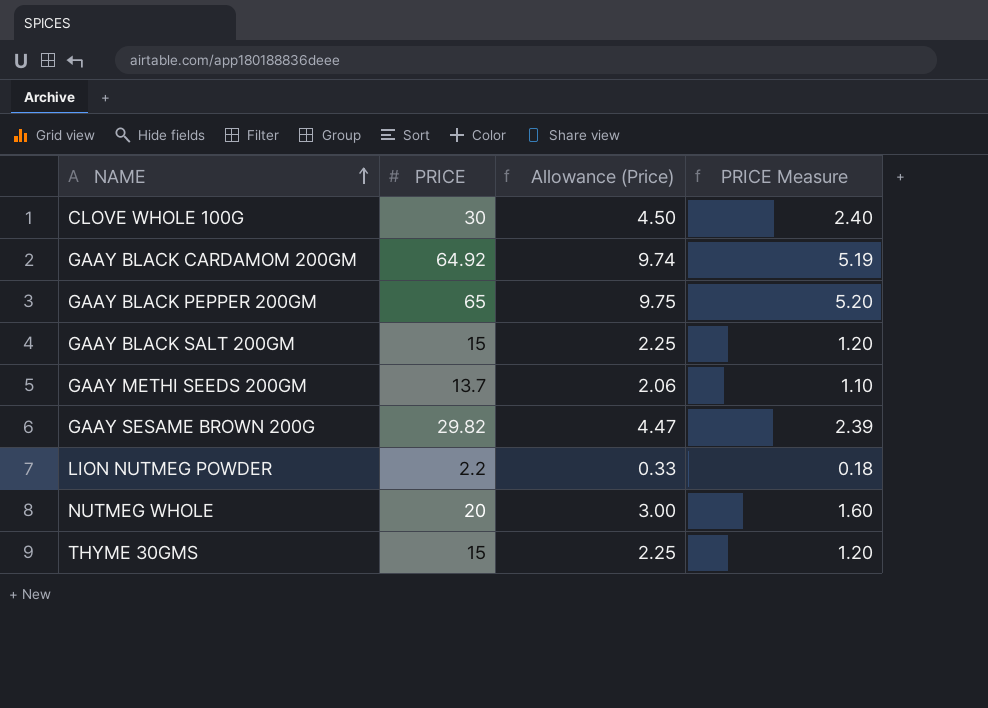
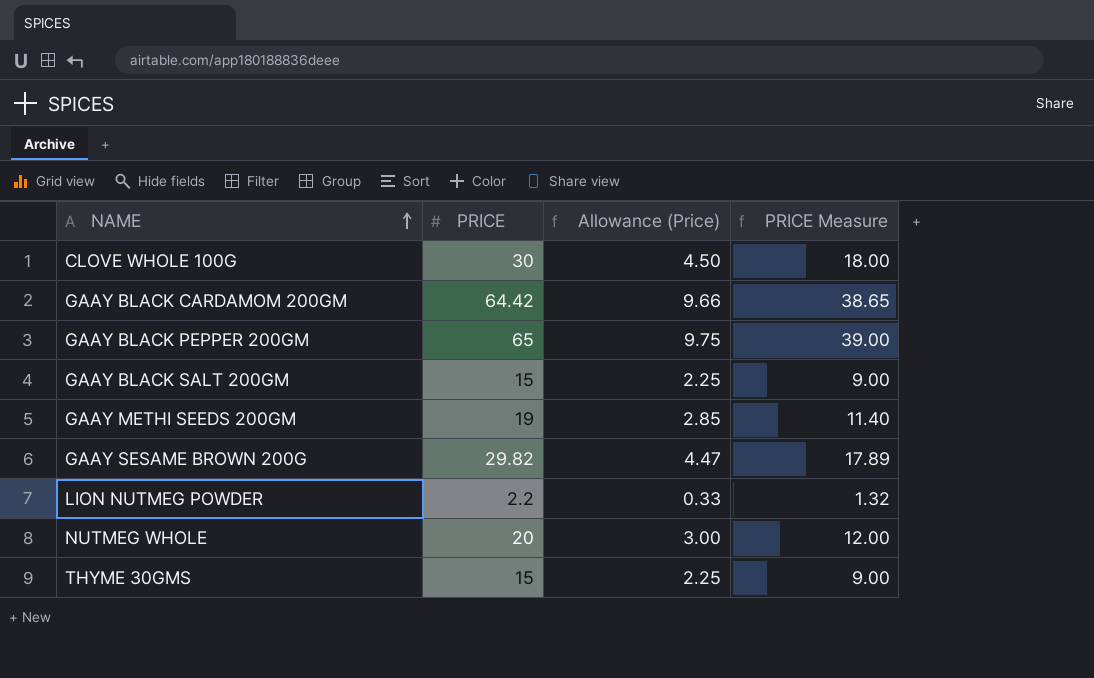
column PRICE Measure | formula: [PRICE] * 0.08 -> [PRICE] * 0.6
GAAY BLACK CARDAMOM 200GM | PRICE: 64.92 -> 64.42
GAAY BLACK CARDAMOM 200GM | Allowance (Price): 9.74 -> 9.66
GAAY METHI SEEDS 200GM | PRICE: 13.7 -> 19
GAAY METHI SEEDS 200GM | Allowance (Price): 2.06 -> 2.85

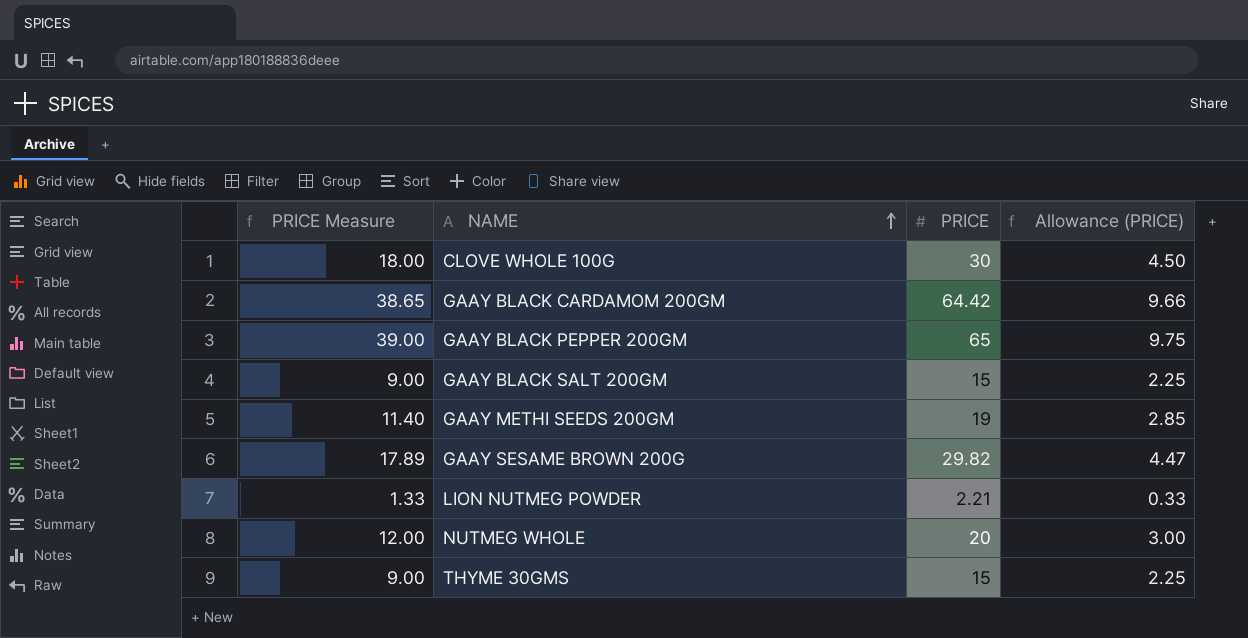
column PRICE Measure | position: 4 -> 1
column name: Allowance (Price) -> Allowance (PRICE)
LION NUTMEG POWDER | PRICE Measure: 1.32 -> 1.33
LION NUTMEG POWDER | PRICE: 2.2 -> 2.21

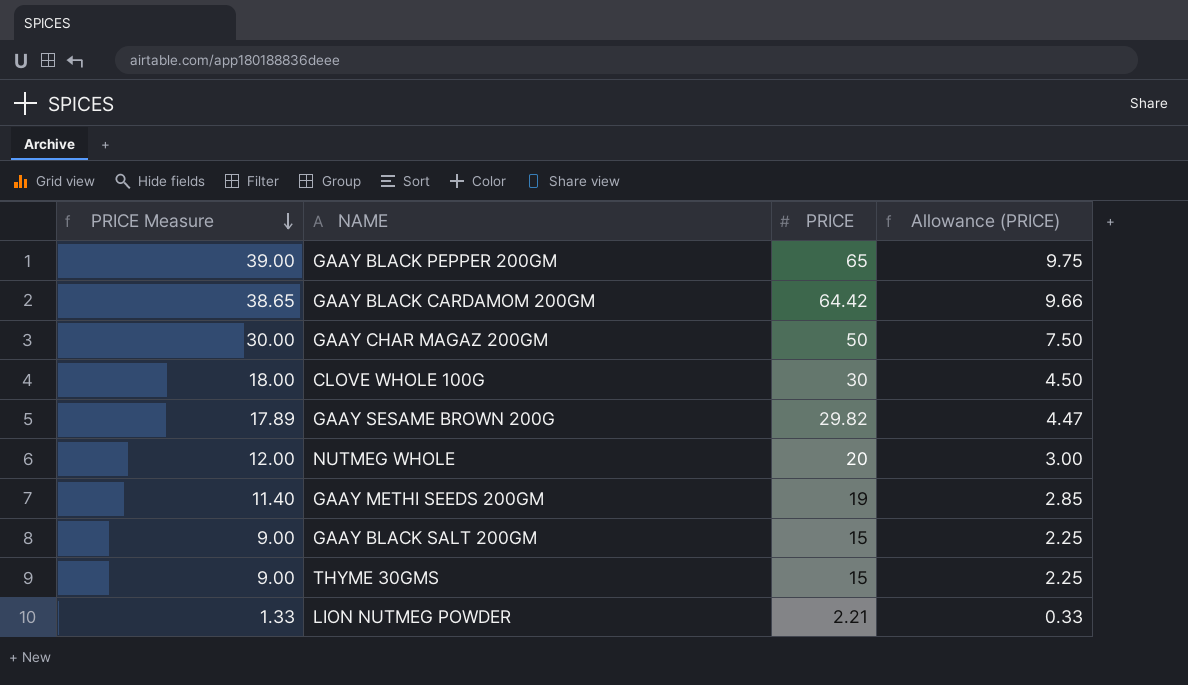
row order: NAME ascending -> PRICE Measure descending
row GAAY CHAR MAGAZ 200GM: none -> 30.00 | 50 | 7.50

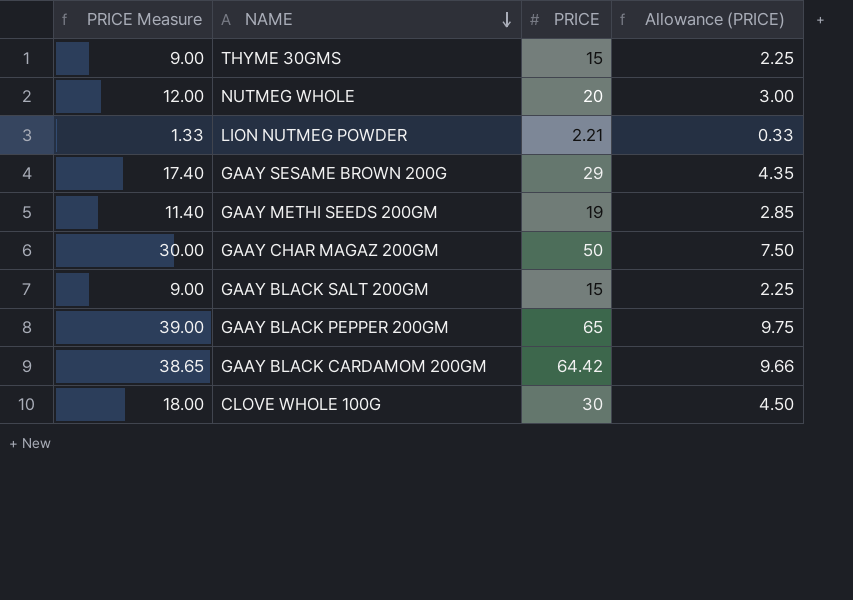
row order: PRICE Measure descending -> NAME descending
GAAY SESAME BROWN 200G | PRICE Measure: 17.89 -> 17.40
GAAY SESAME BROWN 200G | PRICE: 29.82 -> 29
GAAY SESAME BROWN 200G | Allowance (PRICE): 4.47 -> 4.35

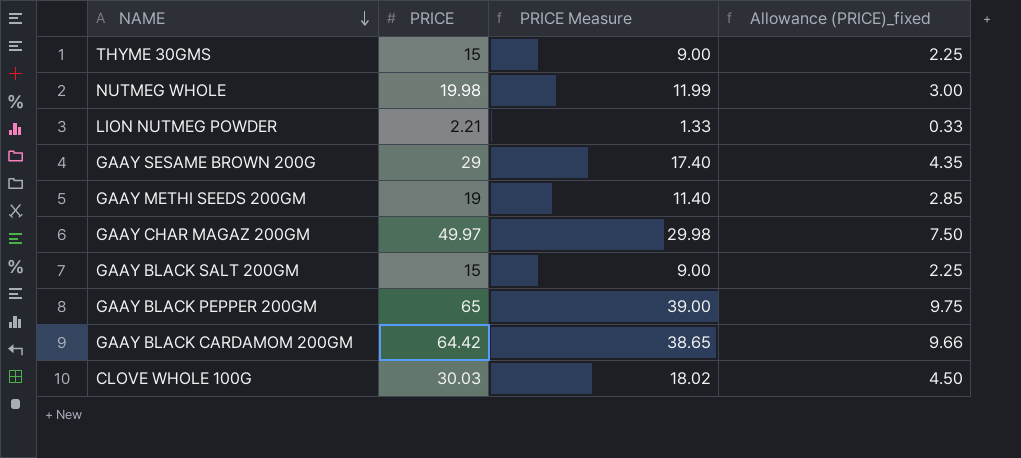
column PRICE Measure | position: 1 -> 3
column name: Allowance (PRICE) -> Allowance (PRICE)_fixed
NUTMEG WHOLE | PRICE: 20 -> 19.98
NUTMEG WHOLE | PRICE Measure: 12.00 -> 11.99
GAAY CHAR MAGAZ 200GM | PRICE: 50 -> 49.97
GAAY CHAR MAGAZ 200GM | PRICE Measure: 30.00 -> 29.98
CLOVE WHOLE 100G | PRICE: 30 -> 30.03
CLOVE WHOLE 100G | PRICE Measure: 18.00 -> 18.02

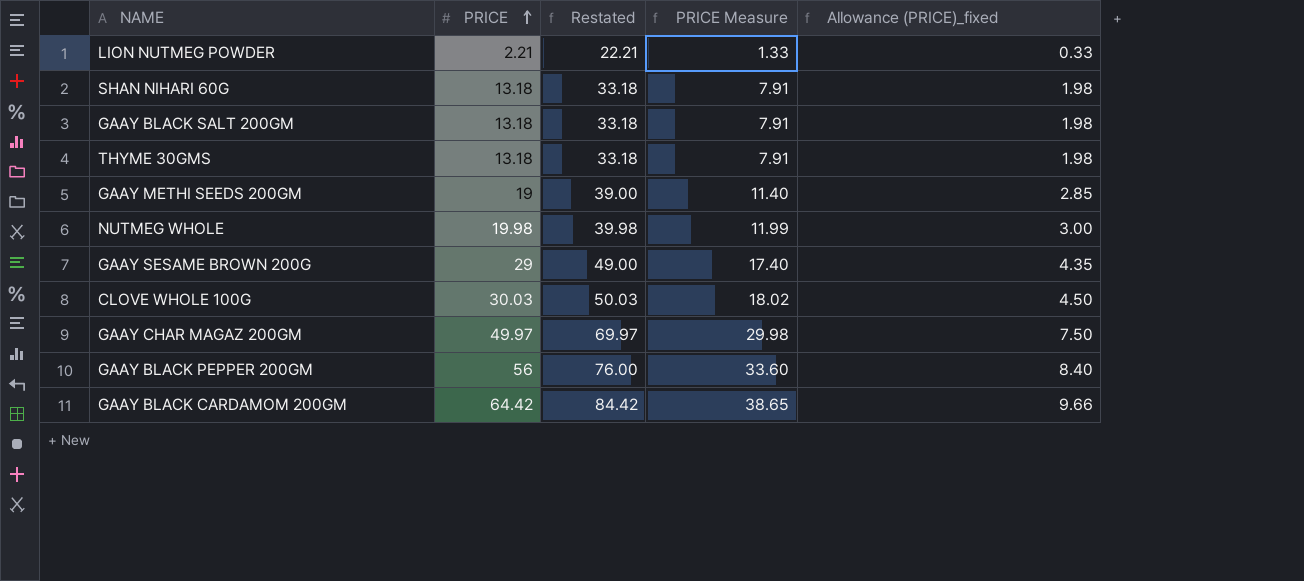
row order: NAME descending -> PRICE ascending
column Restated | formula: none -> [PRICE] + 20
row SHAN NIHARI 60G: none -> 13.18 | 33.18 | 7.91 | 1.98
GAAY BLACK SALT 200GM | PRICE: 15 -> 13.18
GAAY BLACK SALT 200GM | PRICE Measure: 9.00 -> 7.91
GAAY BLACK SALT 200GM | Allowance (PRICE)_fixed: 2.25 -> 1.98
THYME 30GMS | PRICE: 15 -> 13.18
THYME 30GMS | PRICE Measure: 9.00 -> 7.91
THYME 30GMS | Allowance (PRICE)_fixed: 2.25 -> 1.98
GAAY BLACK PEPPER 200GM | PRICE: 65 -> 56
GAAY BLACK PEPPER 200GM | PRICE Measure: 39.00 -> 33.60
GAAY BLACK PEPPER 200GM | Allowance (PRICE)_fixed: 9.75 -> 8.40

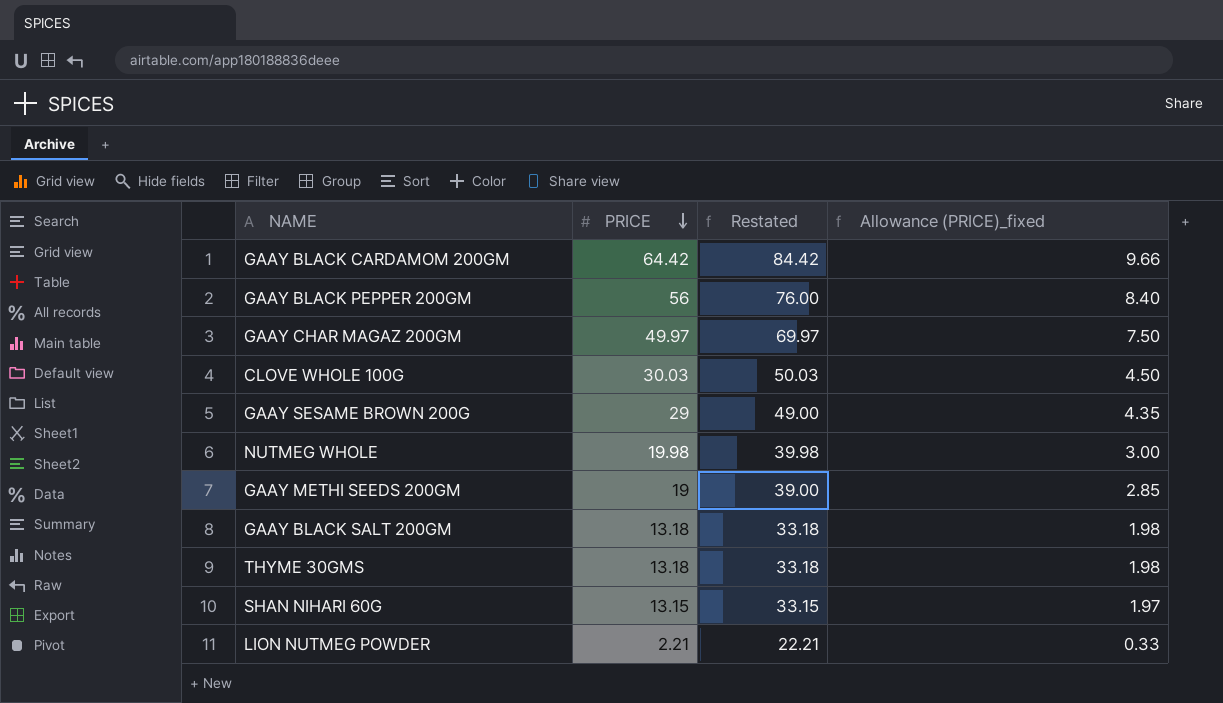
row order: PRICE ascending -> PRICE descending
column PRICE Measure | formula: [PRICE] * 0.6 -> none
SHAN NIHARI 60G | PRICE: 13.18 -> 13.15
SHAN NIHARI 60G | Restated: 33.18 -> 33.15
SHAN NIHARI 60G | Allowance (PRICE)_fixed: 1.98 -> 1.97

